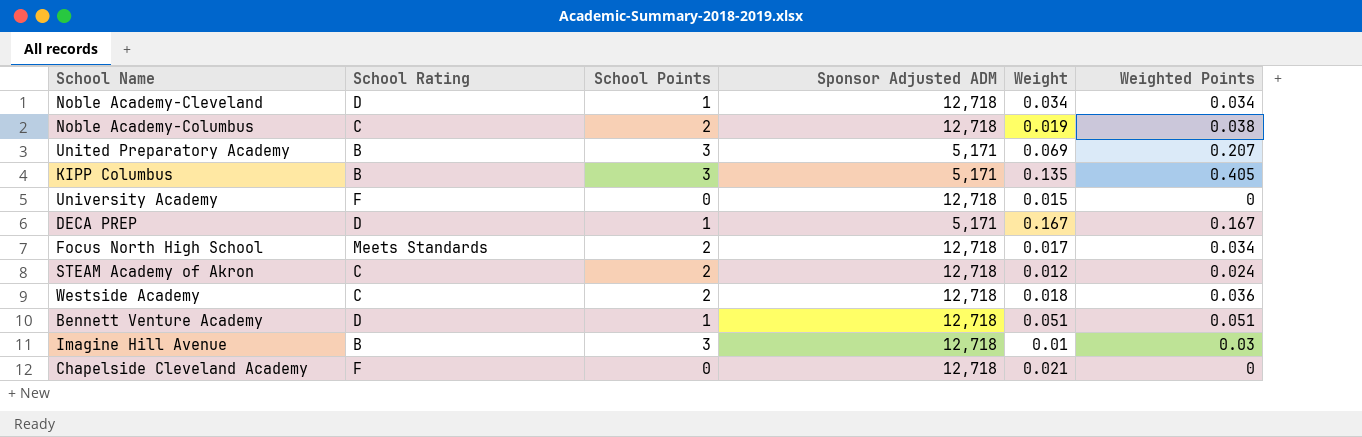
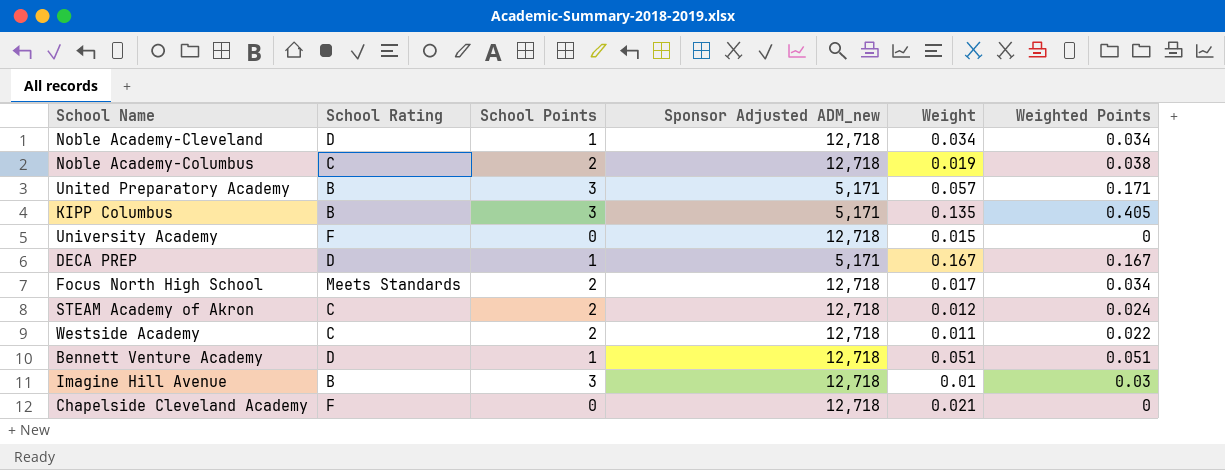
column name: Sponsor Adjusted ADM -> Sponsor Adjusted ADM_new
United Preparatory Academy | Weight: 0.069 -> 0.057
United Preparatory Academy | Weighted Points: 0.207 -> 0.171
Westside Academy | Weight: 0.018 -> 0.011
Westside Academy | Weighted Points: 0.036 -> 0.022

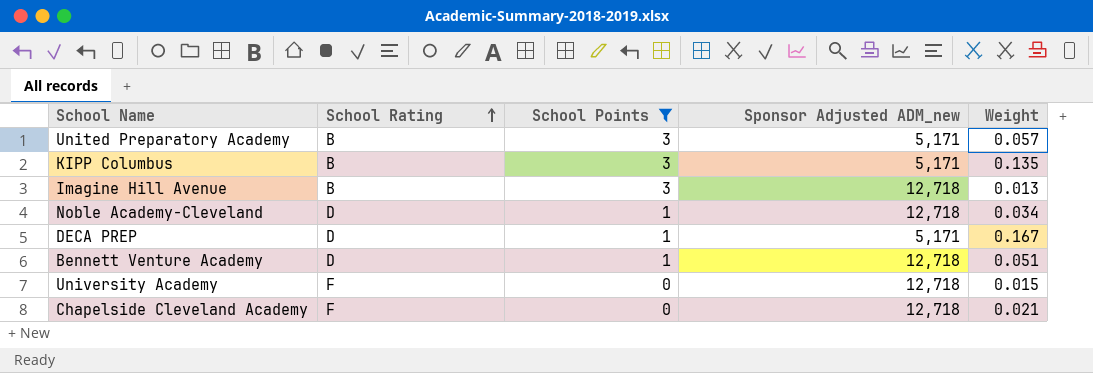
filter: none -> School Points != 2
row order: none -> School Rating ascending
column Weighted Points | formula: [School Points] * [Weight] -> none
Imagine Hill Avenue | Weight: 0.01 -> 0.013

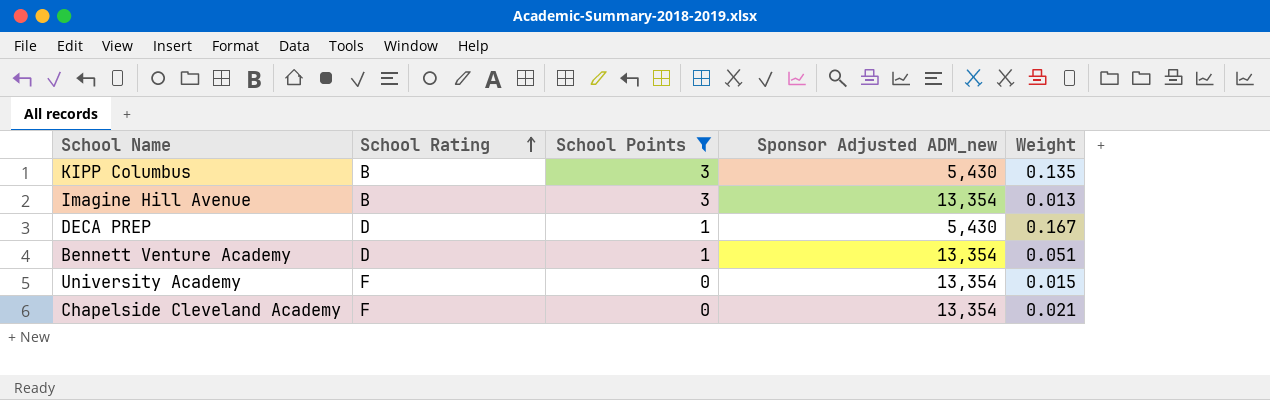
row United Preparatory Academy: B | 3 | 5,171 | 0.057 -> none
row Noble Academy-Cleveland: D | 1 | 12,718 | 0.034 -> none
KIPP Columbus | Sponsor Adjusted ADM_new: 5,171 -> 5,430
Imagine Hill Avenue | Sponsor Adjusted ADM_new: 12,718 -> 13,354
DECA PREP | Sponsor Adjusted ADM_new: 5,171 -> 5,430
Bennett Venture Academy | Sponsor Adjusted ADM_new: 12,718 -> 13,354
University Academy | Sponsor Adjusted ADM_new: 12,718 -> 13,354
Chapelside Cleveland Academy | Sponsor Adjusted ADM_new: 12,718 -> 13,354

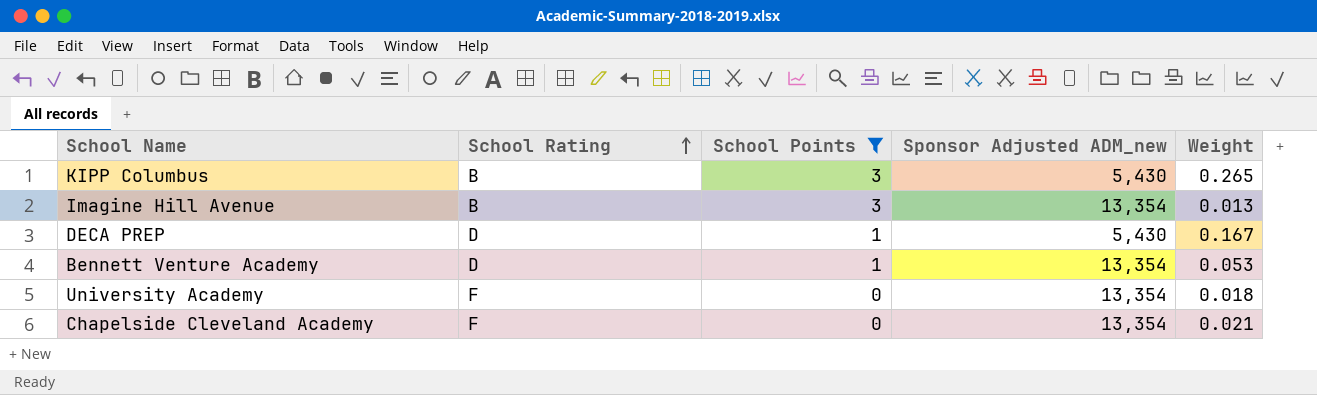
KIPP Columbus | Weight: 0.135 -> 0.265
Bennett Venture Academy | Weight: 0.051 -> 0.053
University Academy | Weight: 0.015 -> 0.018

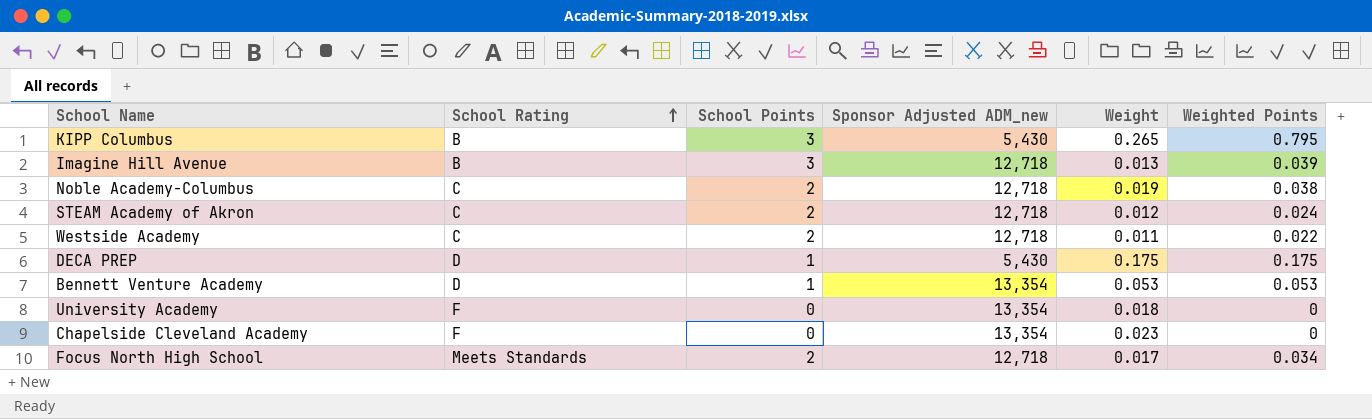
filter: School Points != 2 -> none
column Weighted Points | formula: none -> [School Points] * [Weight]
Imagine Hill Avenue | Sponsor Adjusted ADM_new: 13,354 -> 12,718
DECA PREP | Weight: 0.167 -> 0.175
Chapelside Cleveland Academy | Weight: 0.021 -> 0.023

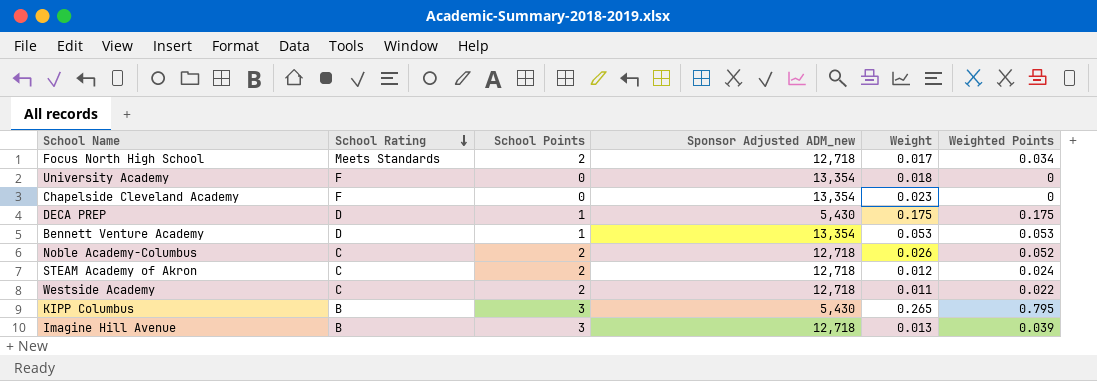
row order: School Rating ascending -> School Rating descending
Noble Academy-Columbus | Weight: 0.019 -> 0.026
Noble Academy-Columbus | Weighted Points: 0.038 -> 0.052

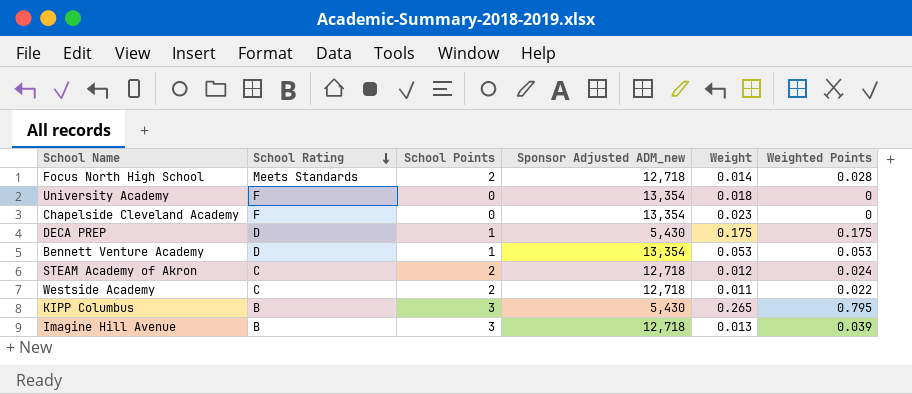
row Noble Academy-Columbus: C | 2 | 12,718 | 0.026 | 0.052 -> none
Focus North High School | Weight: 0.017 -> 0.014
Focus North High School | Weighted Points: 0.034 -> 0.028

